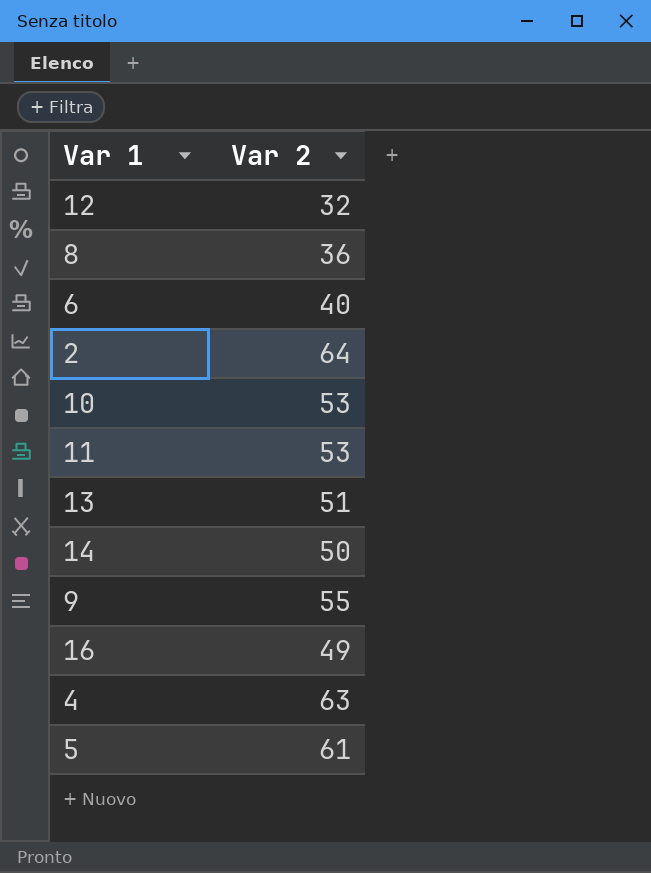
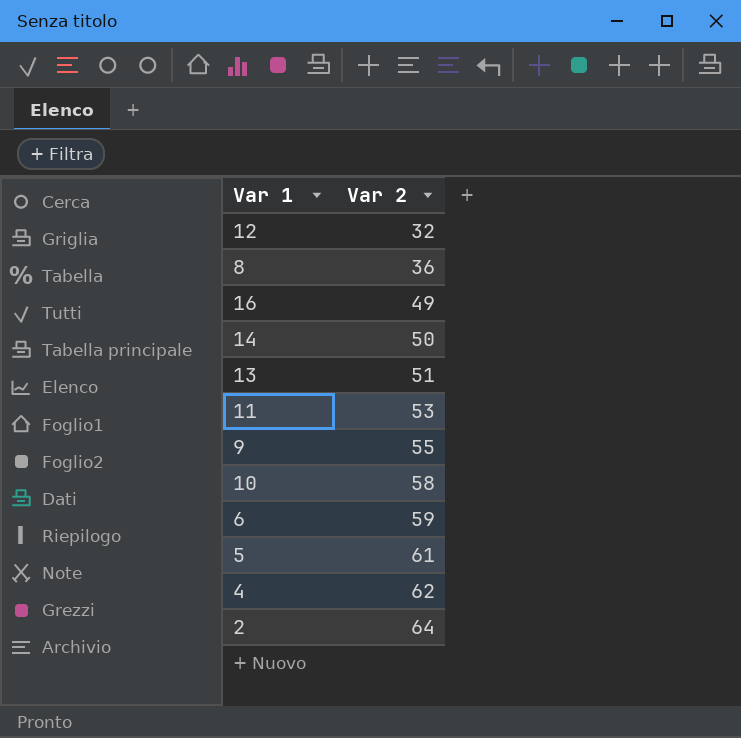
row order: none -> Var 2 ascending
10 | Var 2: 53 -> 58
6 | Var 2: 40 -> 59
4 | Var 2: 63 -> 62

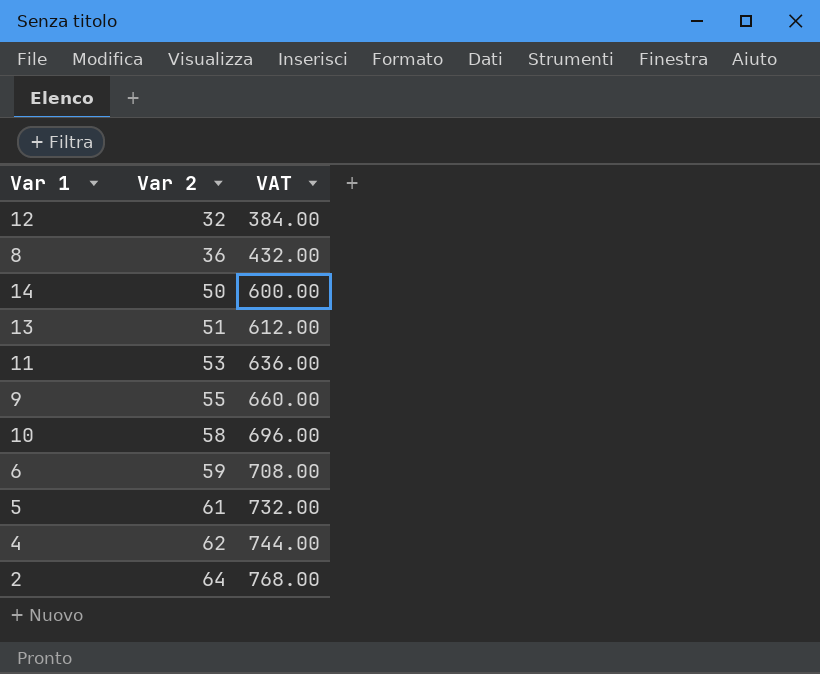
column VAT | formula: none -> [Var 2] * 12
row 16: 49 -> none

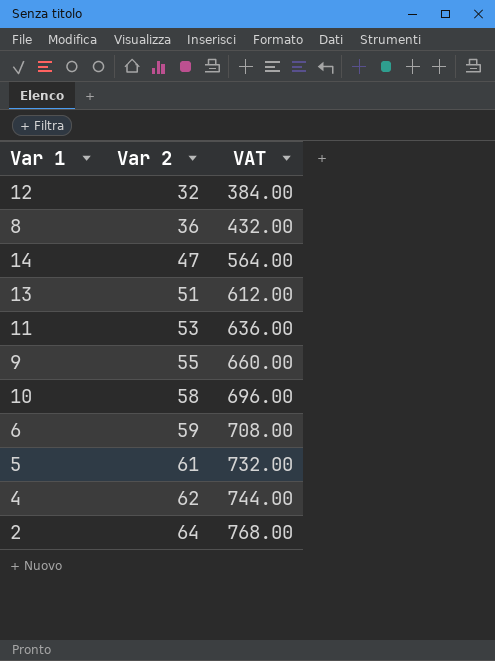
14 | Var 2: 50 -> 47
14 | VAT: 600.00 -> 564.00

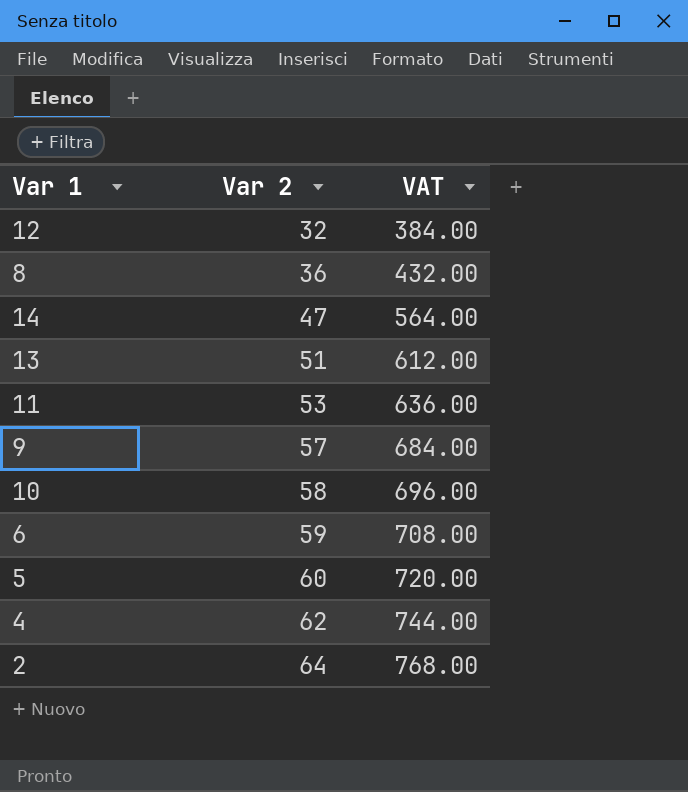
9 | Var 2: 55 -> 57
9 | VAT: 660.00 -> 684.00
5 | Var 2: 61 -> 60
5 | VAT: 732.00 -> 720.00

